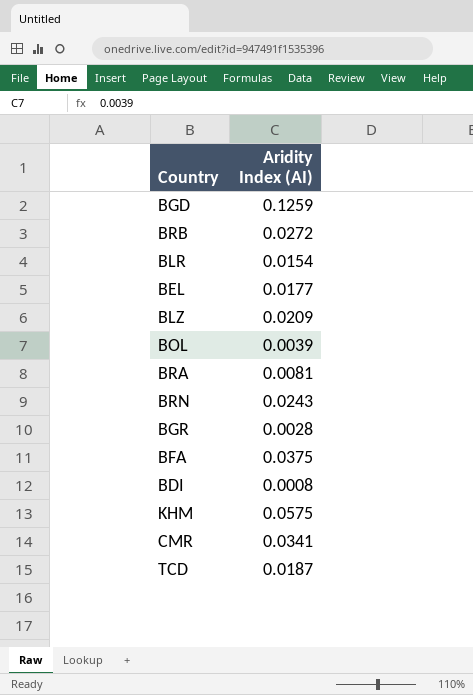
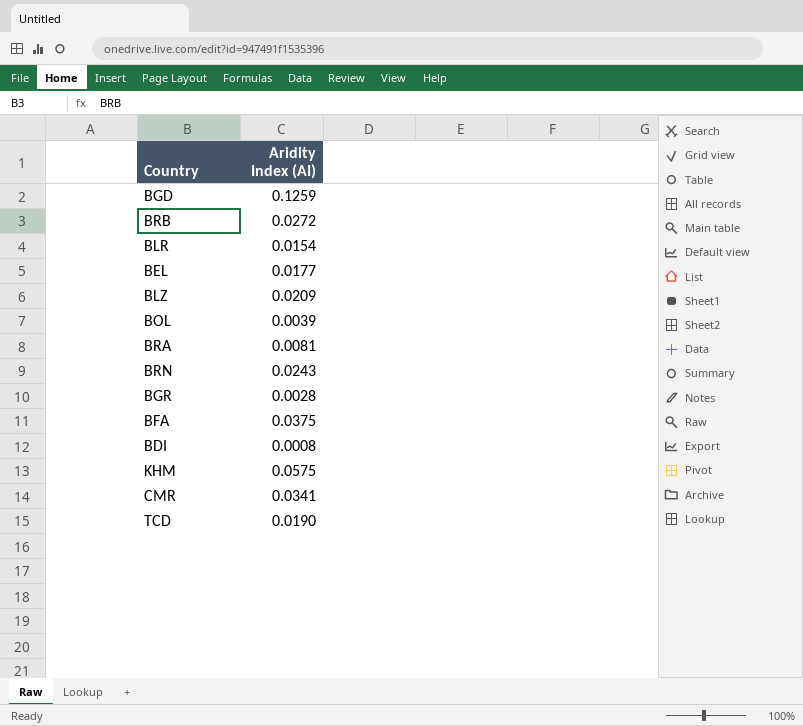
TCD | Aridity Index (AI): 0.0187 -> 0.0190

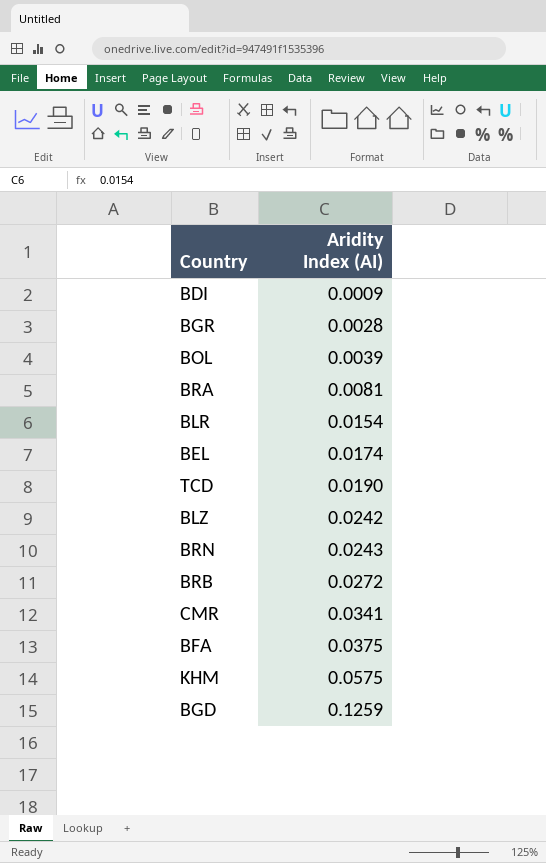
row order: none -> Aridity Index (AI) ascending
BDI | Aridity Index (AI): 0.0008 -> 0.0009
BEL | Aridity Index (AI): 0.0177 -> 0.0174
BLZ | Aridity Index (AI): 0.0209 -> 0.0242

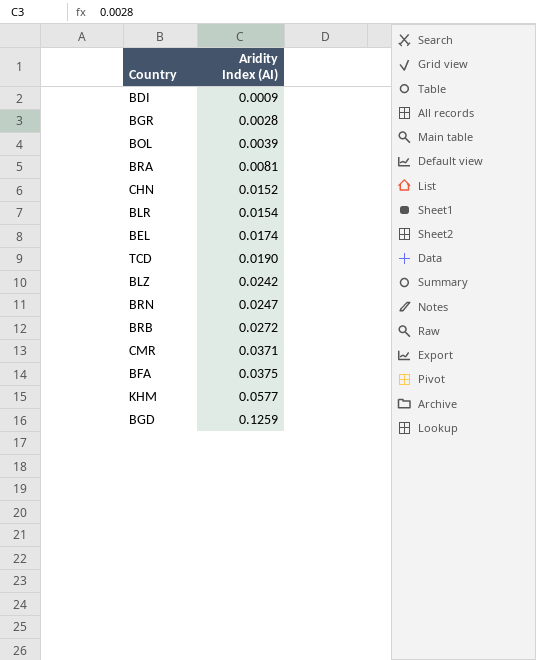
row CHN: none -> 0.0152
BRN | Aridity Index (AI): 0.0243 -> 0.0247
CMR | Aridity Index (AI): 0.0341 -> 0.0371
KHM | Aridity Index (AI): 0.0575 -> 0.0577

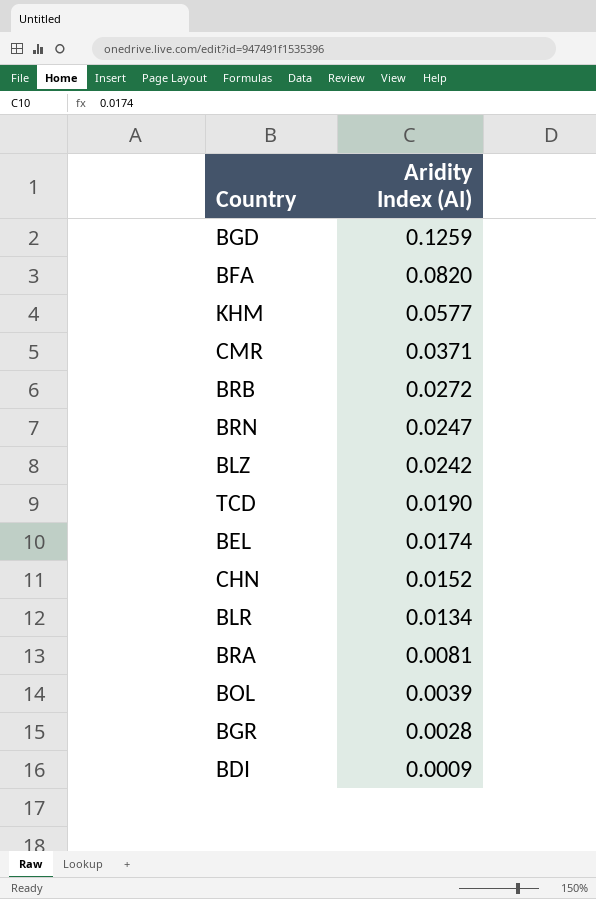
row order: Aridity Index (AI) ascending -> Aridity Index (AI) descending
BFA | Aridity Index (AI): 0.0375 -> 0.0820
BLR | Aridity Index (AI): 0.0154 -> 0.0134

